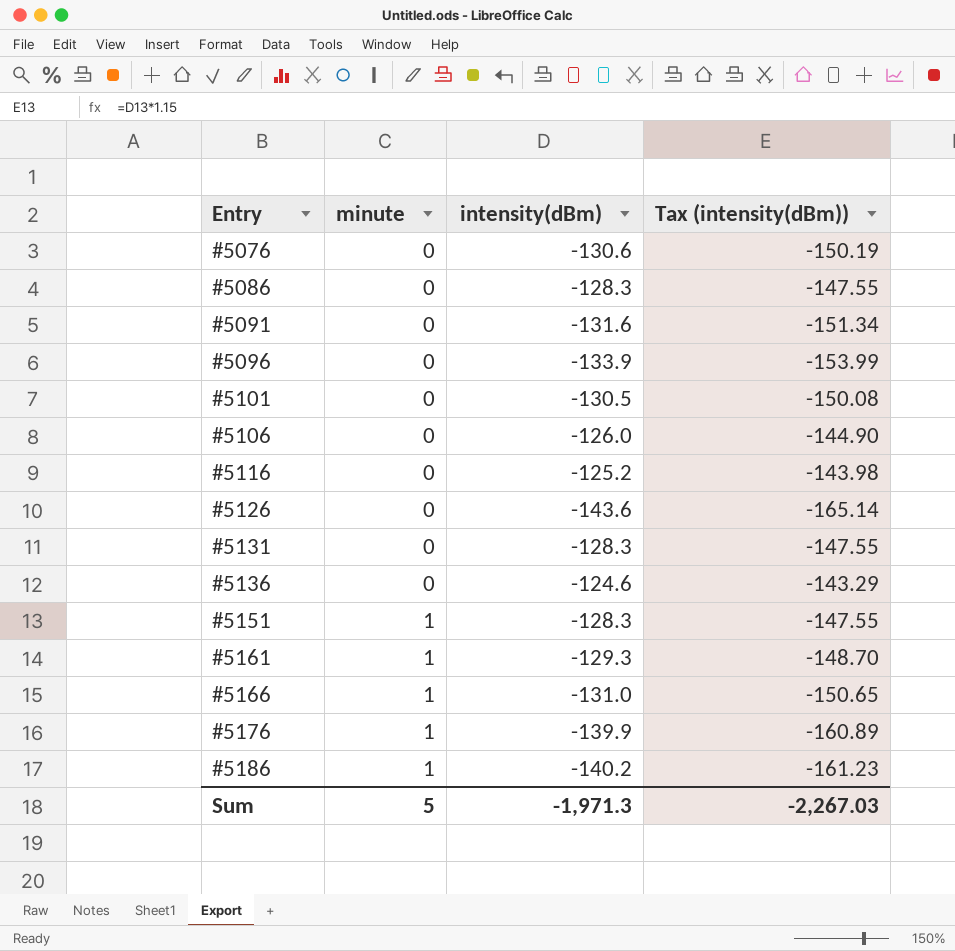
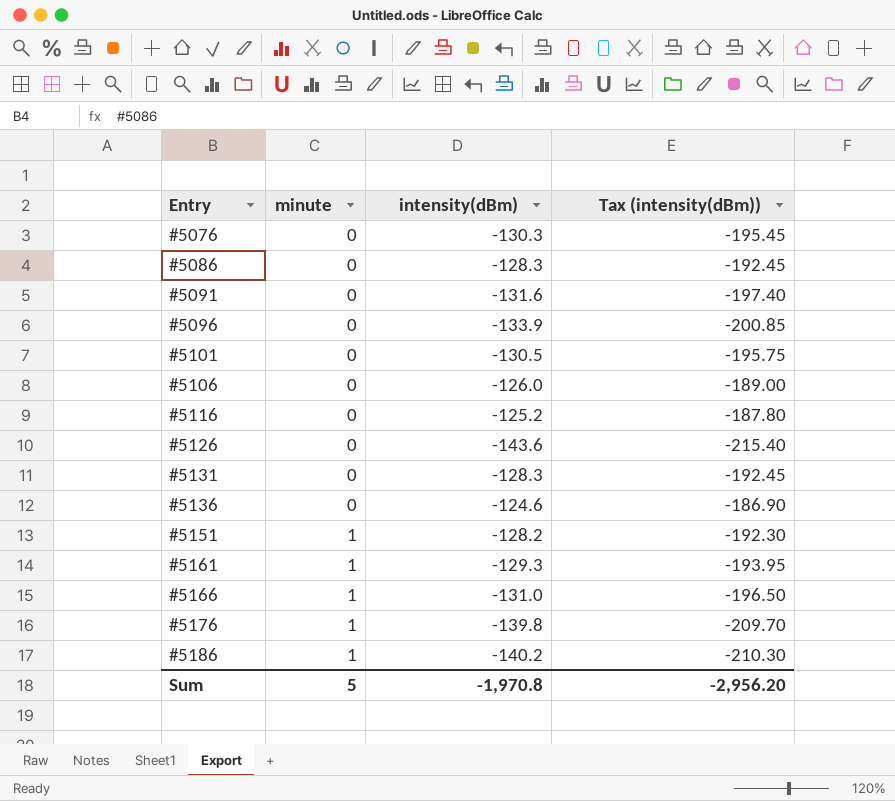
column Tax (intensity(dBm)) | formula: [intensity(dBm)] * 1.15 -> [intensity(dBm)] * 1.5
#5076 | intensity(dBm): -130.6 -> -130.3
#5151 | intensity(dBm): -128.3 -> -128.2
#5176 | intensity(dBm): -139.9 -> -139.8
Sum | intensity(dBm): -1,971.3 -> -1,970.8
Sum | Tax (intensity(dBm)): -2,267.03 -> -2,956.20

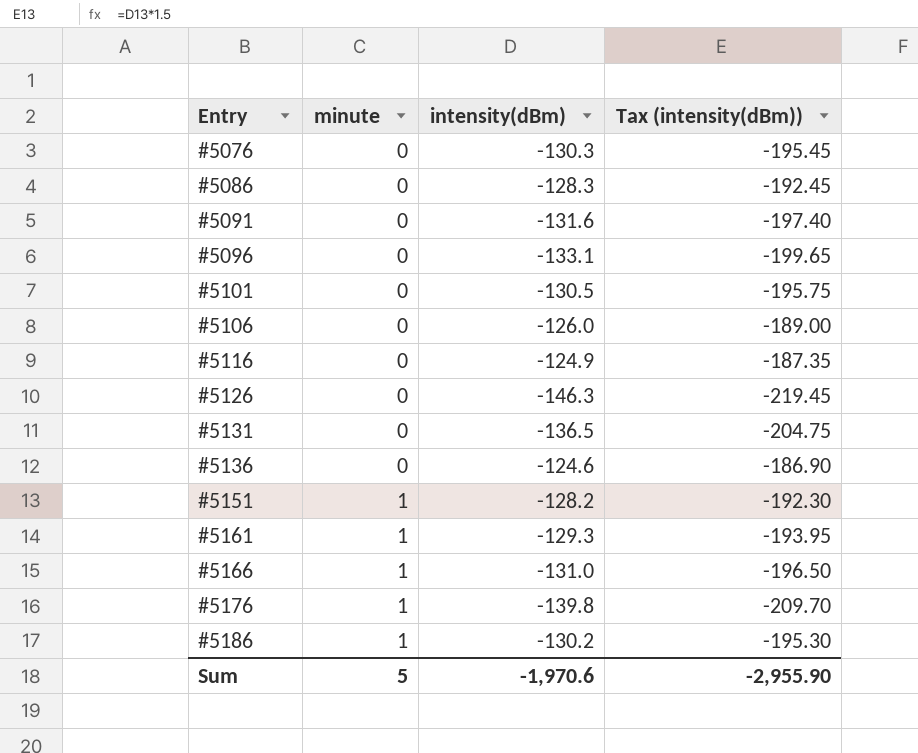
#5096 | intensity(dBm): -133.9 -> -133.1
#5096 | Tax (intensity(dBm)): -200.85 -> -199.65
#5116 | intensity(dBm): -125.2 -> -124.9
#5116 | Tax (intensity(dBm)): -187.80 -> -187.35
#5126 | intensity(dBm): -143.6 -> -146.3
#5126 | Tax (intensity(dBm)): -215.40 -> -219.45
#5131 | intensity(dBm): -128.3 -> -136.5
#5131 | Tax (intensity(dBm)): -192.45 -> -204.75
#5186 | intensity(dBm): -140.2 -> -130.2
#5186 | Tax (intensity(dBm)): -210.30 -> -195.30
Sum | intensity(dBm): -1,970.8 -> -1,970.6
Sum | Tax (intensity(dBm)): -2,956.20 -> -2,955.90

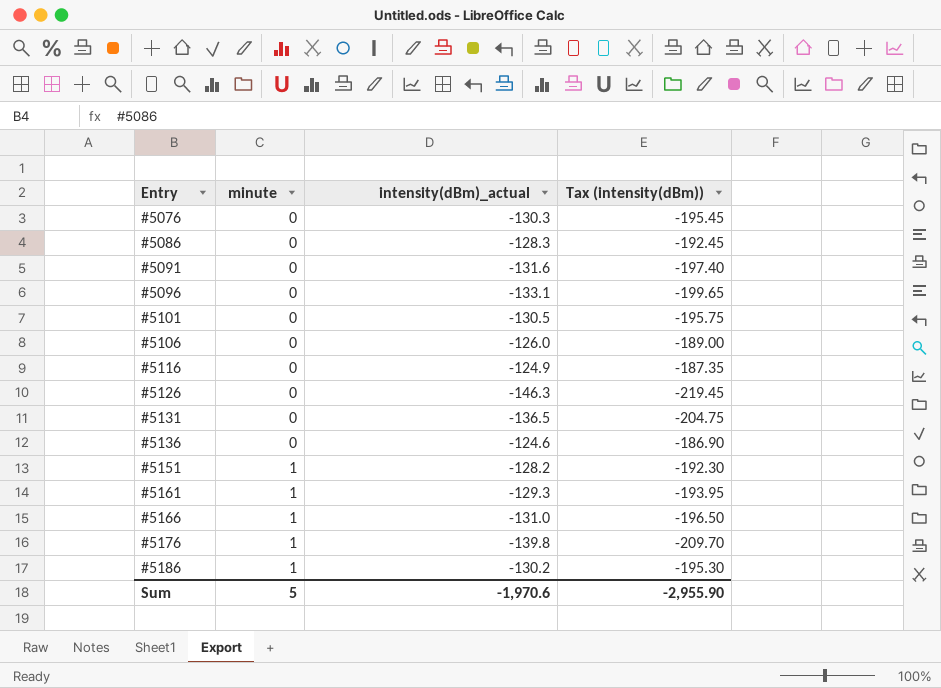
column name: intensity(dBm) -> intensity(dBm)_actual

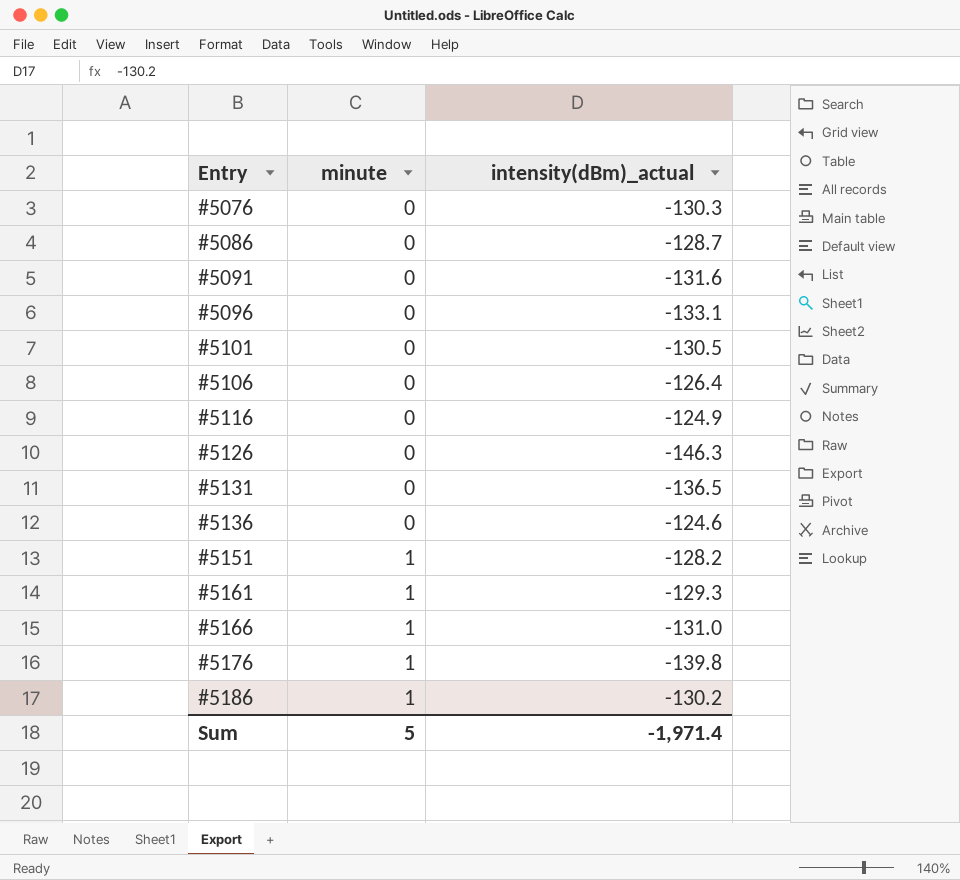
column Tax (intensity(dBm)) | formula: [intensity(dBm)_actual] * 1.5 -> none
#5086 | intensity(dBm)_actual: -128.3 -> -128.7
#5106 | intensity(dBm)_actual: -126.0 -> -126.4
Sum | intensity(dBm)_actual: -1,970.6 -> -1,971.4

